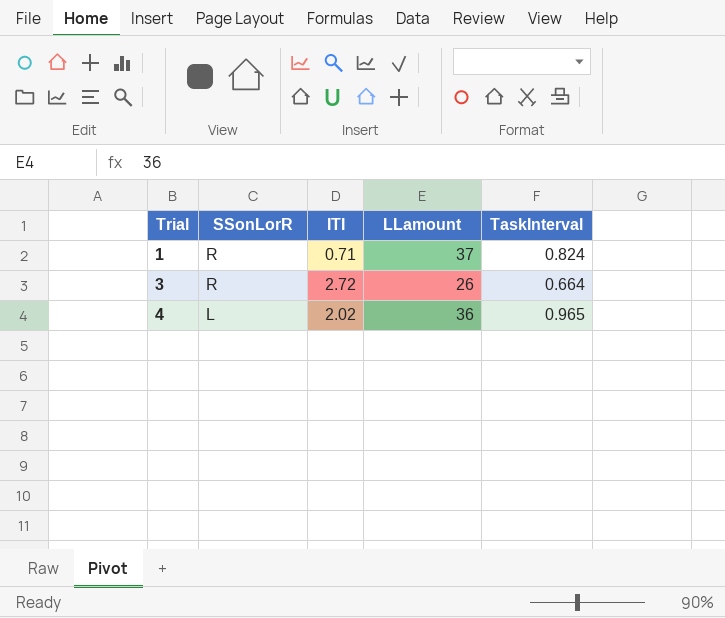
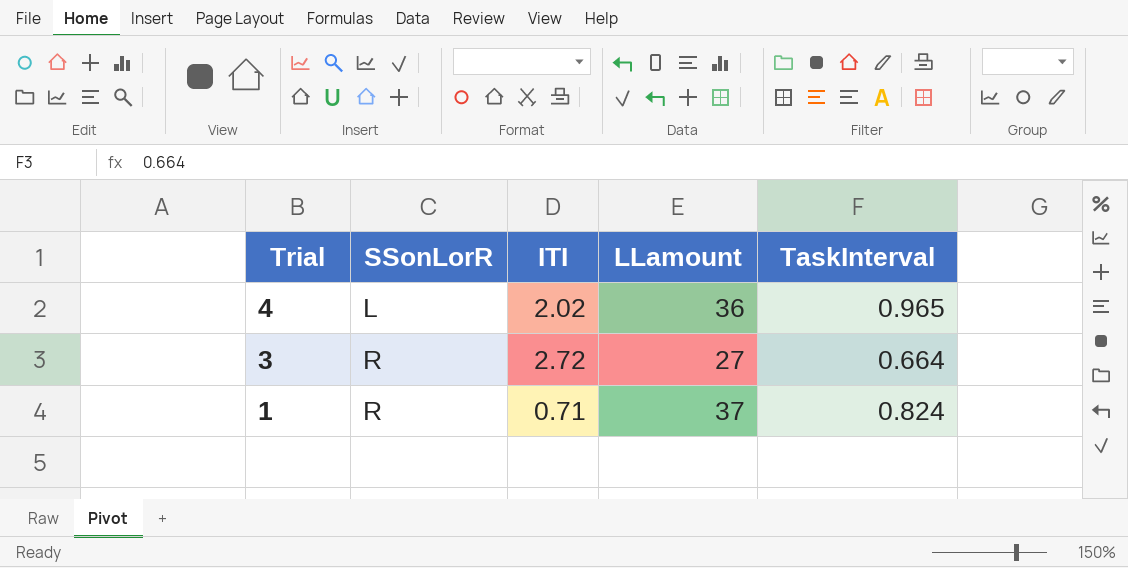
row order: Trial ascending -> Trial descending
3 | LLamount: 26 -> 27

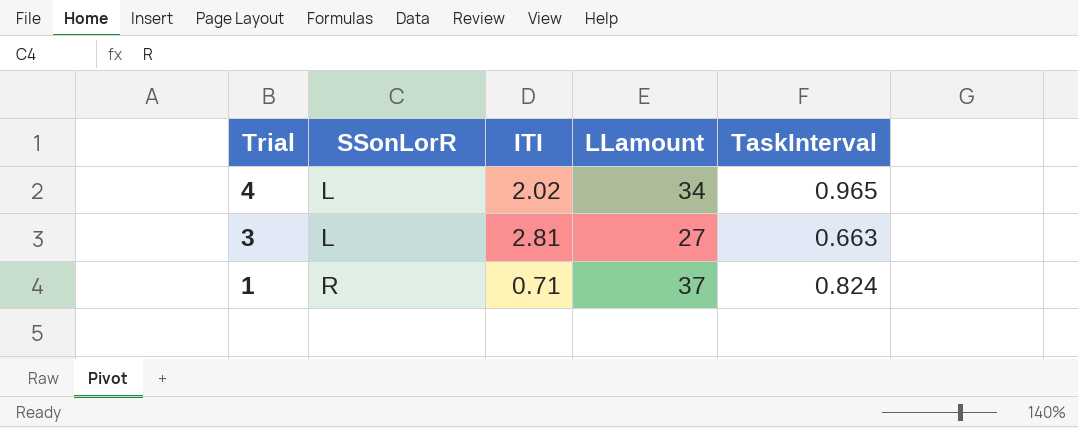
4 | LLamount: 36 -> 34
3 | SSonLorR: R -> L
3 | ITI: 2.72 -> 2.81
3 | TaskInterval: 0.664 -> 0.663

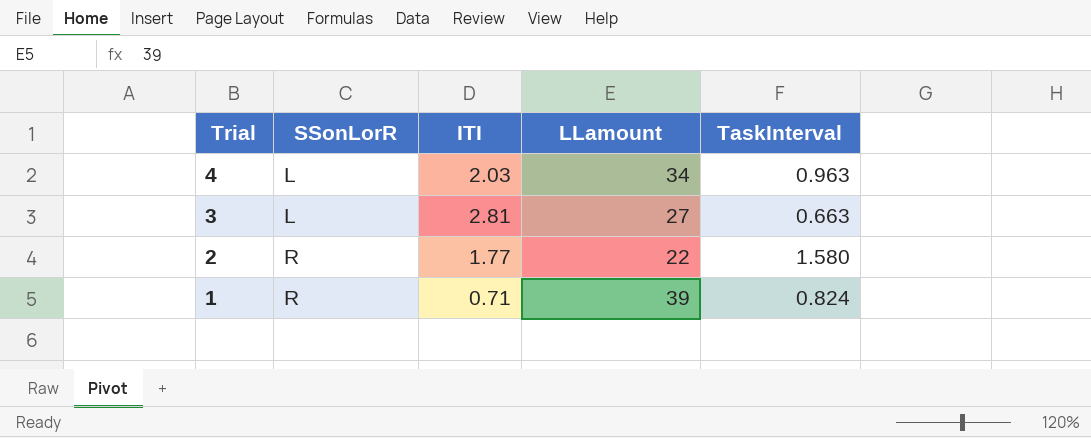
4 | ITI: 2.02 -> 2.03
4 | TaskInterval: 0.965 -> 0.963
row 2: none -> R | 1.77 | 22 | 1.580
1 | LLamount: 37 -> 39

